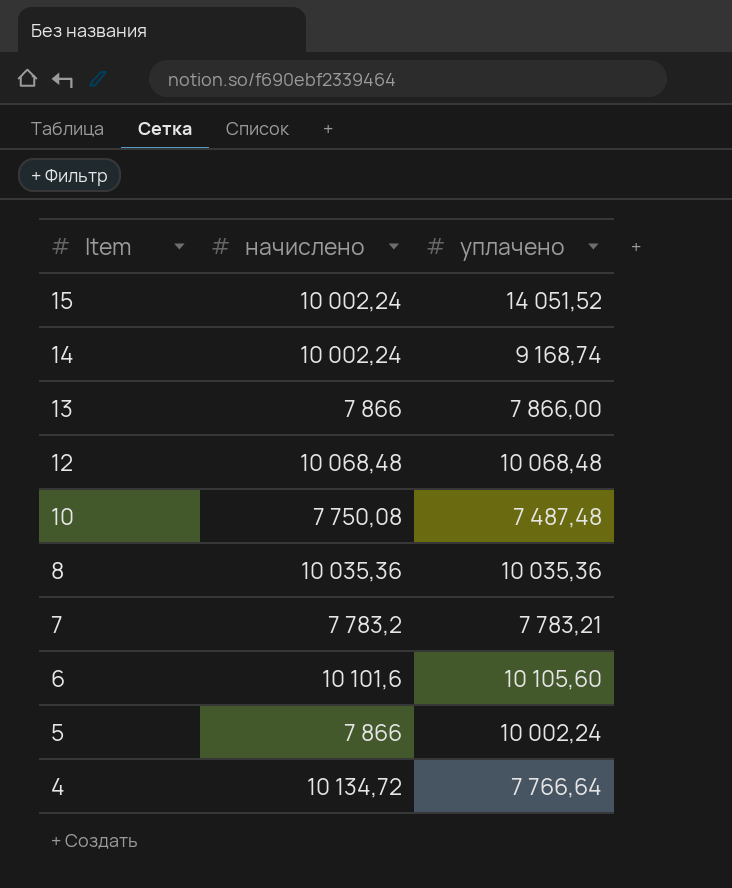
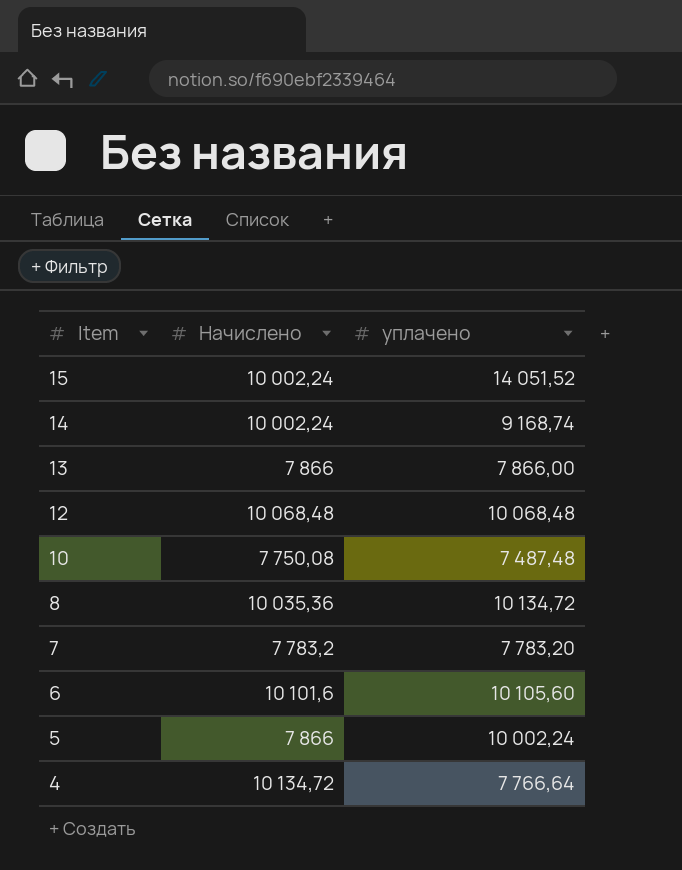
column name: начислено -> Начислено
8 | уплачено: 10 035,36 -> 10 134,72
7 | уплачено: 7 783,21 -> 7 783,20

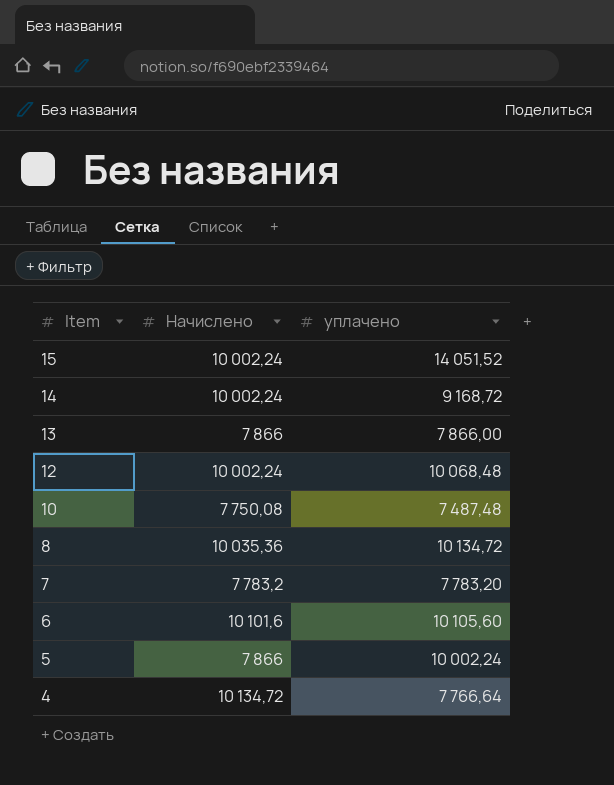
14 | уплачено: 9 168,74 -> 9 168,72
12 | Начислено: 10 068,48 -> 10 002,24

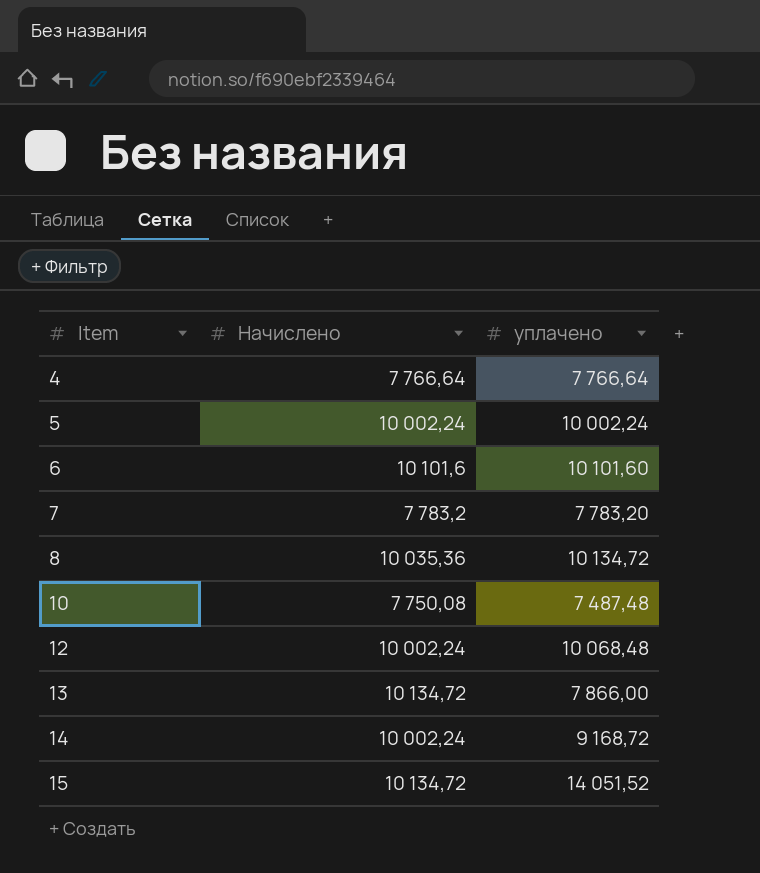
row order: Item descending -> Item ascending
4 | Начислено: 10 134,72 -> 7 766,64
5 | Начислено: 7 866 -> 10 002,24
6 | уплачено: 10 105,60 -> 10 101,60
13 | Начислено: 7 866 -> 10 134,72
15 | Начислено: 10 002,24 -> 10 134,72

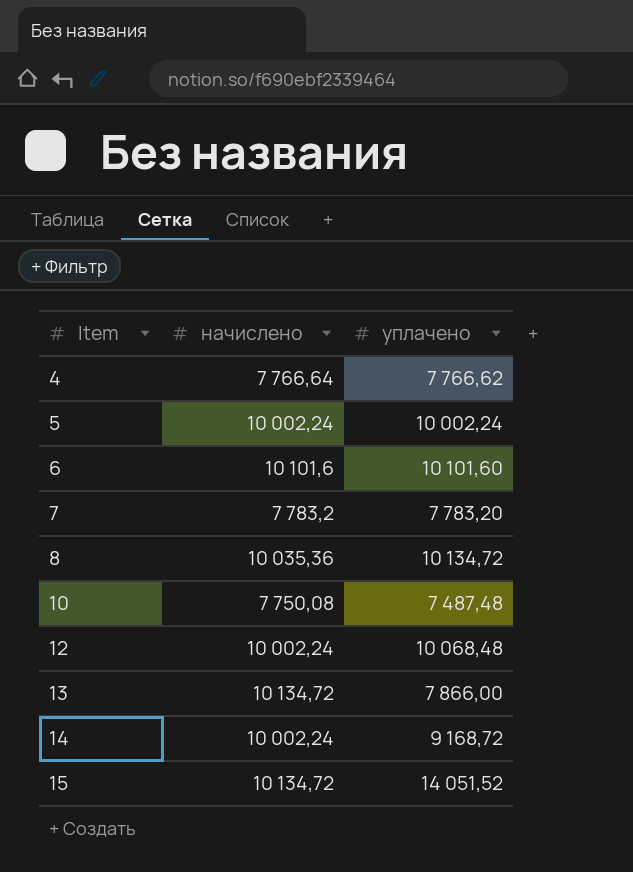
column name: Начислено -> начислено
4 | уплачено: 7 766,64 -> 7 766,62

